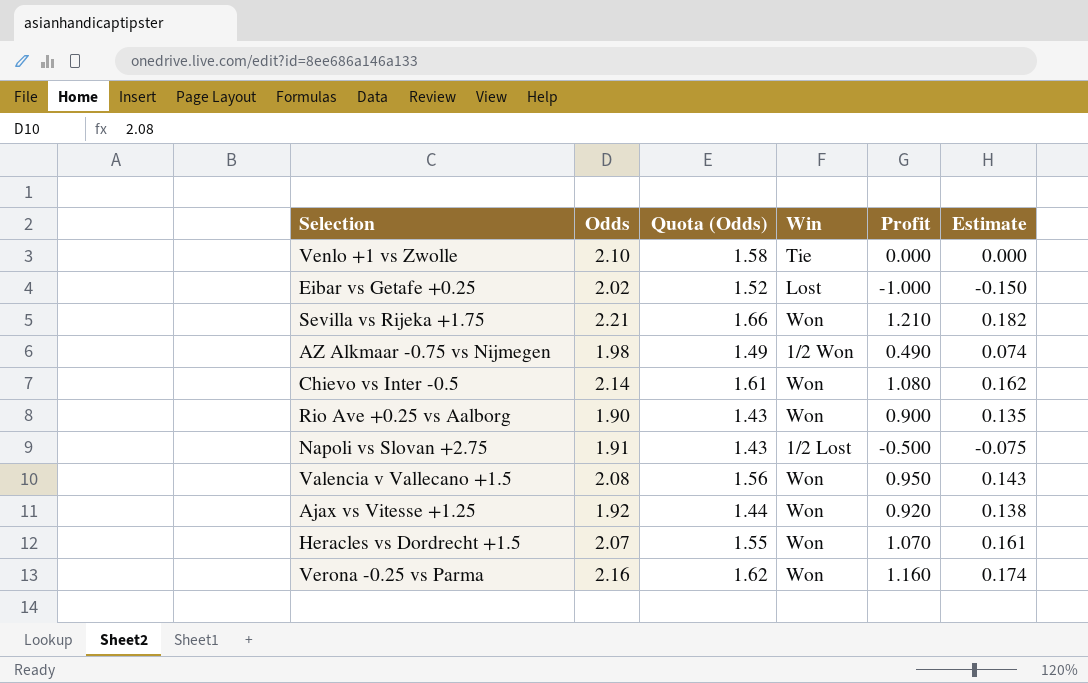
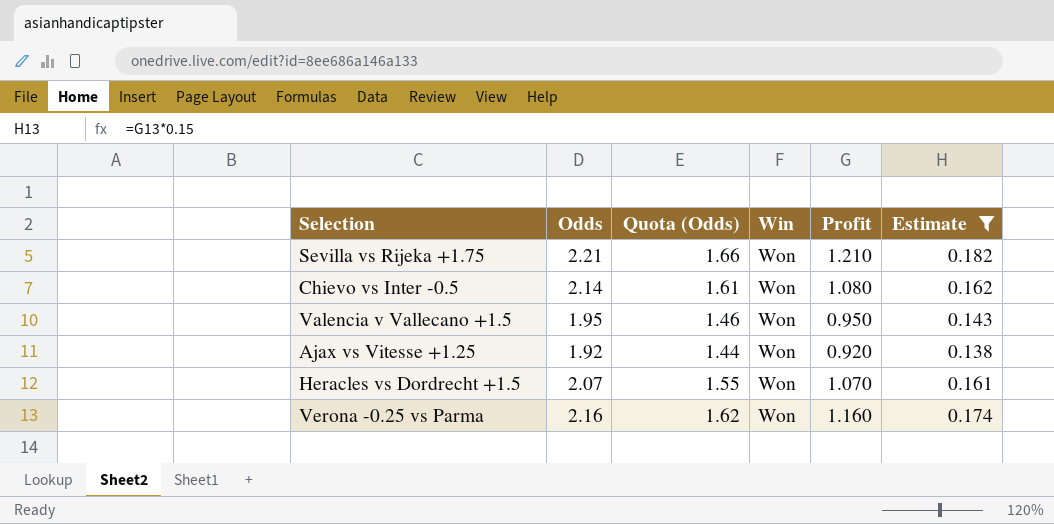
filter: none -> Estimate >= 0.138
Valencia v Vallecano +1.5 | Odds: 2.08 -> 1.95
Valencia v Vallecano +1.5 | Quota (Odds): 1.56 -> 1.46

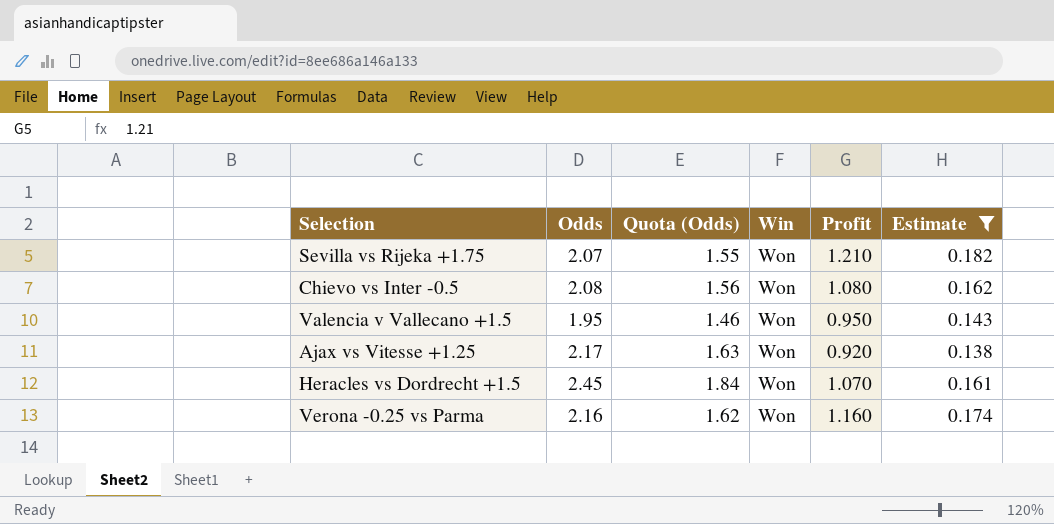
Sevilla vs Rijeka +1.75 | Odds: 2.21 -> 2.07
Sevilla vs Rijeka +1.75 | Quota (Odds): 1.66 -> 1.55
Chievo vs Inter -0.5 | Odds: 2.14 -> 2.08
Chievo vs Inter -0.5 | Quota (Odds): 1.61 -> 1.56
Ajax vs Vitesse +1.25 | Odds: 1.92 -> 2.17
Ajax vs Vitesse +1.25 | Quota (Odds): 1.44 -> 1.63
Heracles vs Dordrecht +1.5 | Odds: 2.07 -> 2.45
Heracles vs Dordrecht +1.5 | Quota (Odds): 1.55 -> 1.84

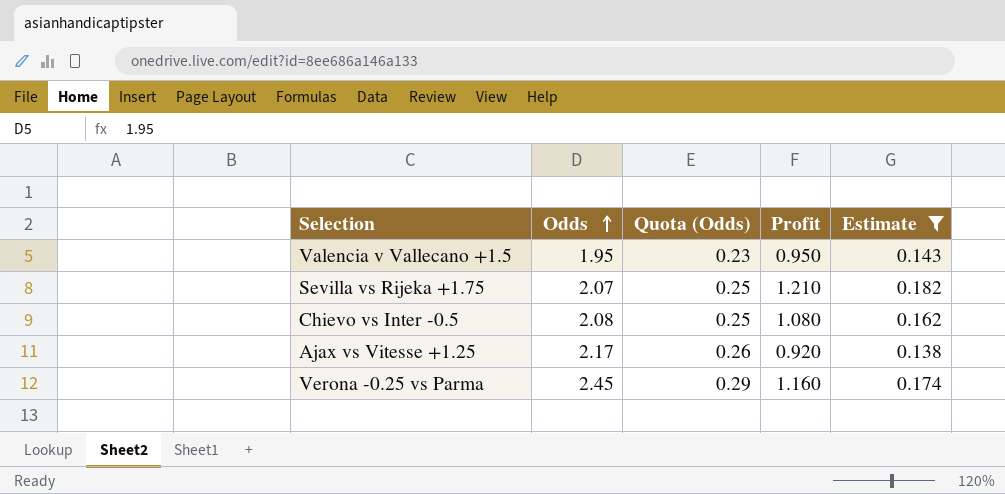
row order: none -> Odds ascending
column Win | position: 4 -> none
column Quota (Odds) | formula: [Odds] * 0.75 -> [Odds] * 0.12
row Heracles vs Dordrecht +1.5: 2.45 | 1.84 | Won | 1.070 | 0.161 -> none
Verona -0.25 vs Parma | Odds: 2.16 -> 2.45

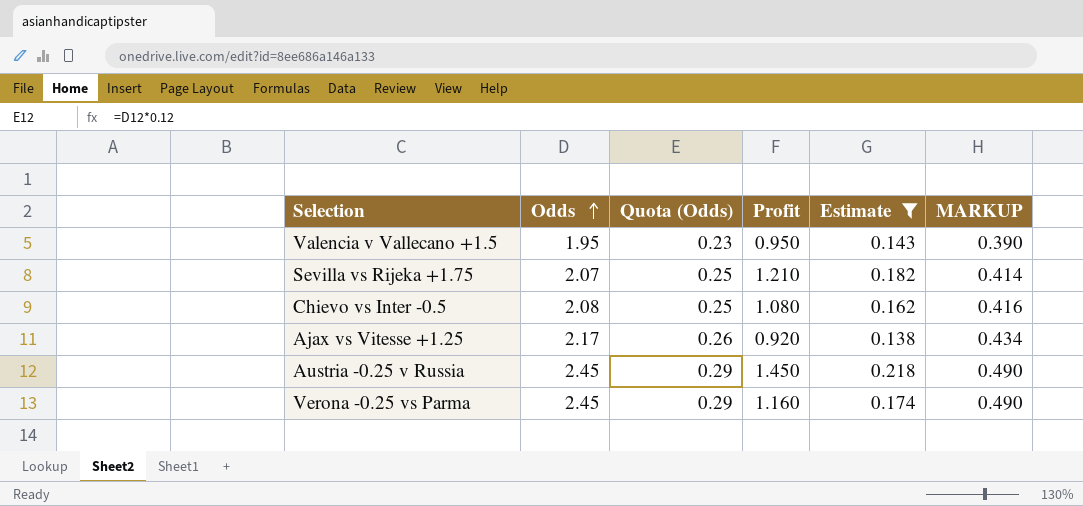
column MARKUP | formula: none -> [Odds] * 0.2
row Austria -0.25 v Russia: none -> 2.45 | 0.29 | 1.450 | 0.218 | 0.490

